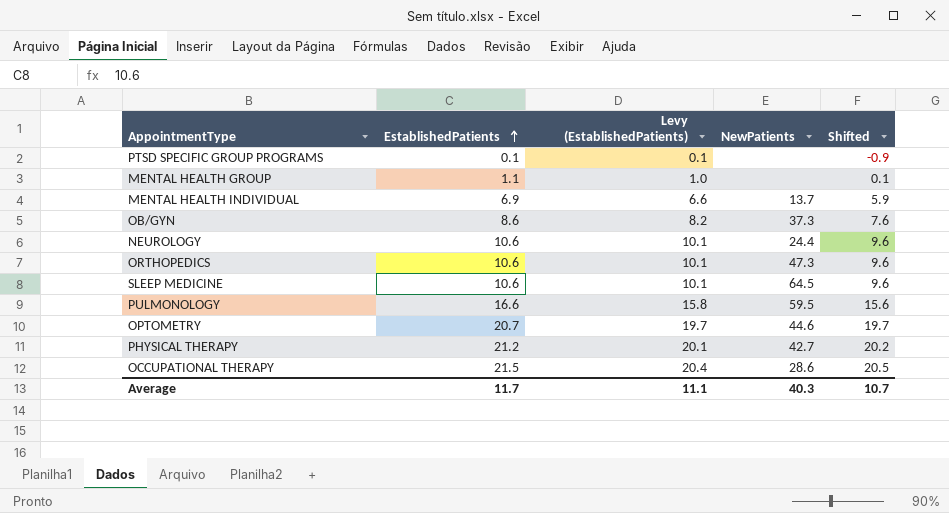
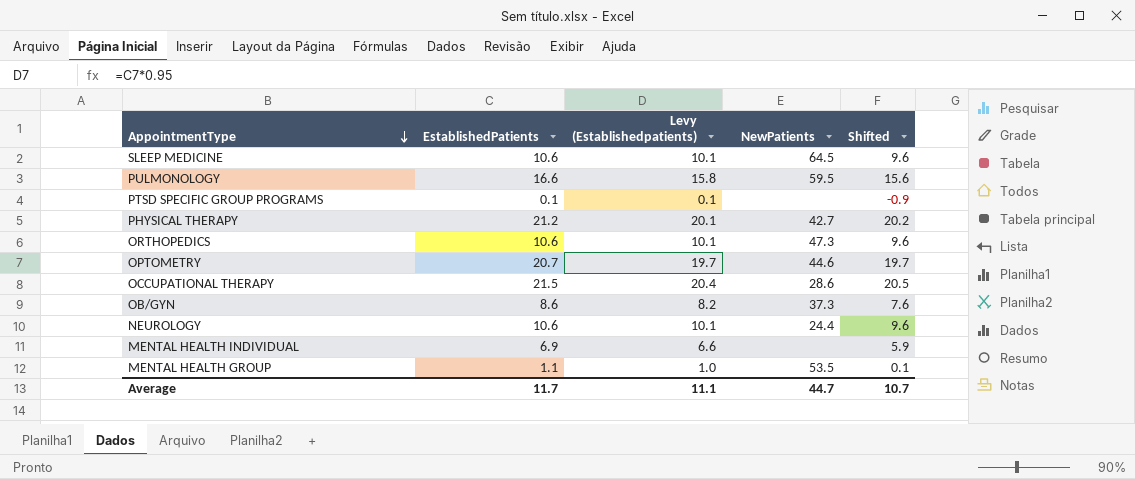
row order: EstablishedPatients ascending -> AppointmentType descending
column name: Levy (EstablishedPatients) -> Levy (Establishedpatients)
MENTAL HEALTH INDIVIDUAL | NewPatients: 13.7 -> none
MENTAL HEALTH GROUP | NewPatients: none -> 53.5
Average | NewPatients: 40.3 -> 44.7

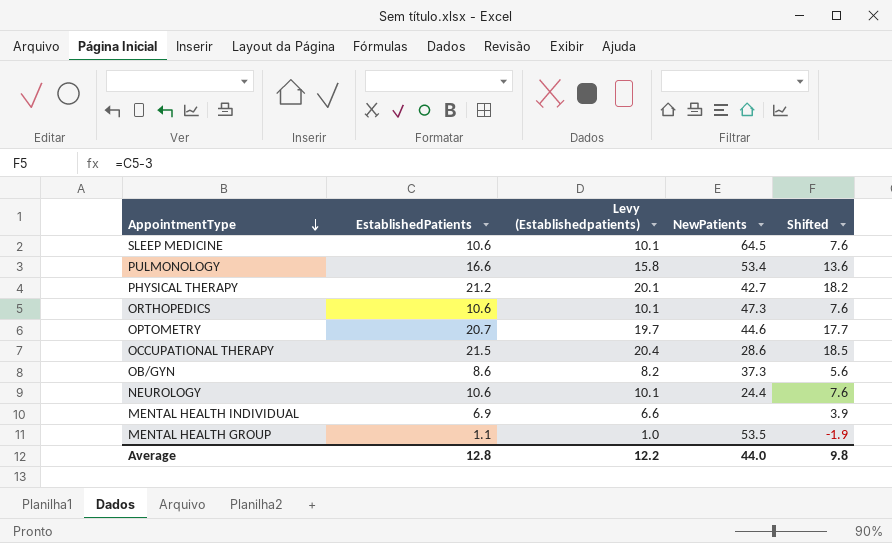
column Shifted | formula: [EstablishedPatients] - 1 -> [EstablishedPatients] - 3
row PTSD SPECIFIC GROUP PROGRAMS: 0.1 | 0.1 | none | -0.9 -> none
PULMONOLOGY | NewPatients: 59.5 -> 53.4
Average | EstablishedPatients: 11.7 -> 12.8
Average | Levy (Establishedpatients): 11.1 -> 12.2
Average | NewPatients: 44.7 -> 44.0
Average | Shifted: 10.7 -> 9.8

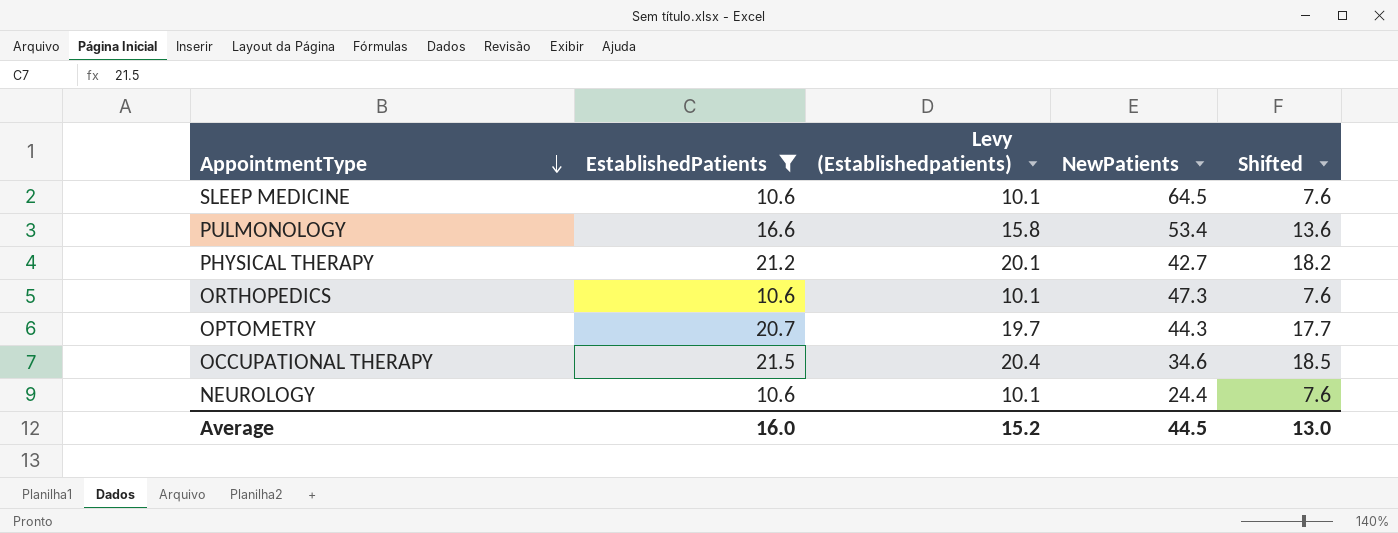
filter: none -> EstablishedPatients >= 10.6
OPTOMETRY | NewPatients: 44.6 -> 44.3
OCCUPATIONAL THERAPY | NewPatients: 28.6 -> 34.6
Average | EstablishedPatients: 12.8 -> 16.0
Average | Levy (Establishedpatients): 12.2 -> 15.2
Average | NewPatients: 44.0 -> 44.5
Average | Shifted: 9.8 -> 13.0

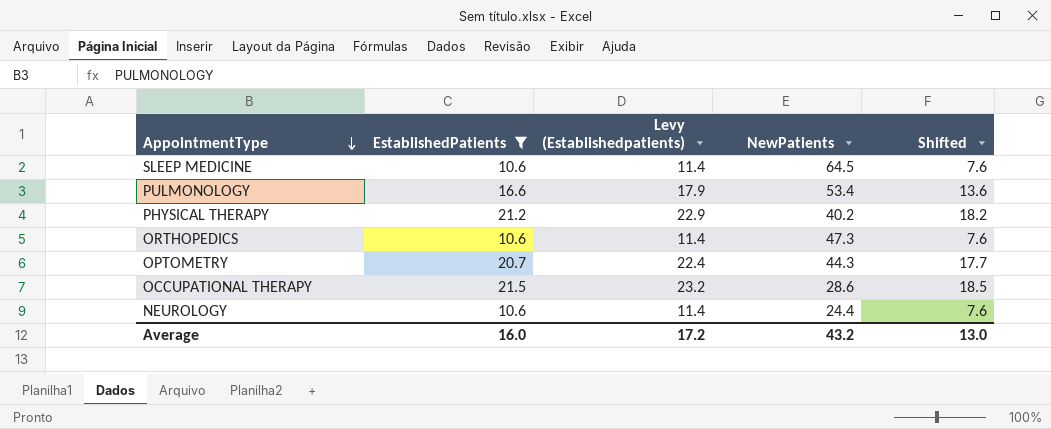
column Levy (Establishedpatients) | formula: [EstablishedPatients] * 0.95 -> [EstablishedPatients] * 1.08
PHYSICAL THERAPY | NewPatients: 42.7 -> 40.2
OCCUPATIONAL THERAPY | NewPatients: 34.6 -> 28.6
Average | Levy (Establishedpatients): 15.2 -> 17.2
Average | NewPatients: 44.5 -> 43.2

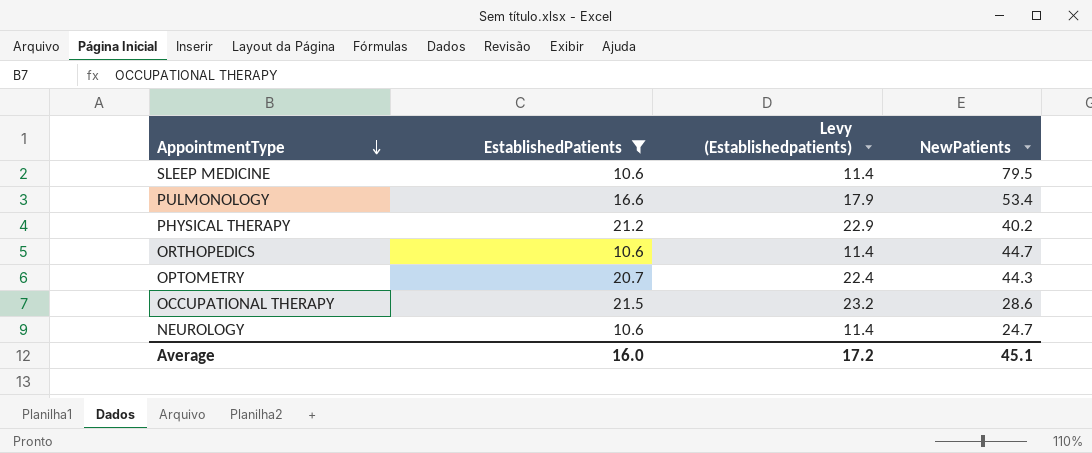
column Shifted | formula: [EstablishedPatients] - 3 -> none
SLEEP MEDICINE | NewPatients: 64.5 -> 79.5
ORTHOPEDICS | NewPatients: 47.3 -> 44.7
NEUROLOGY | NewPatients: 24.4 -> 24.7
Average | NewPatients: 43.2 -> 45.1

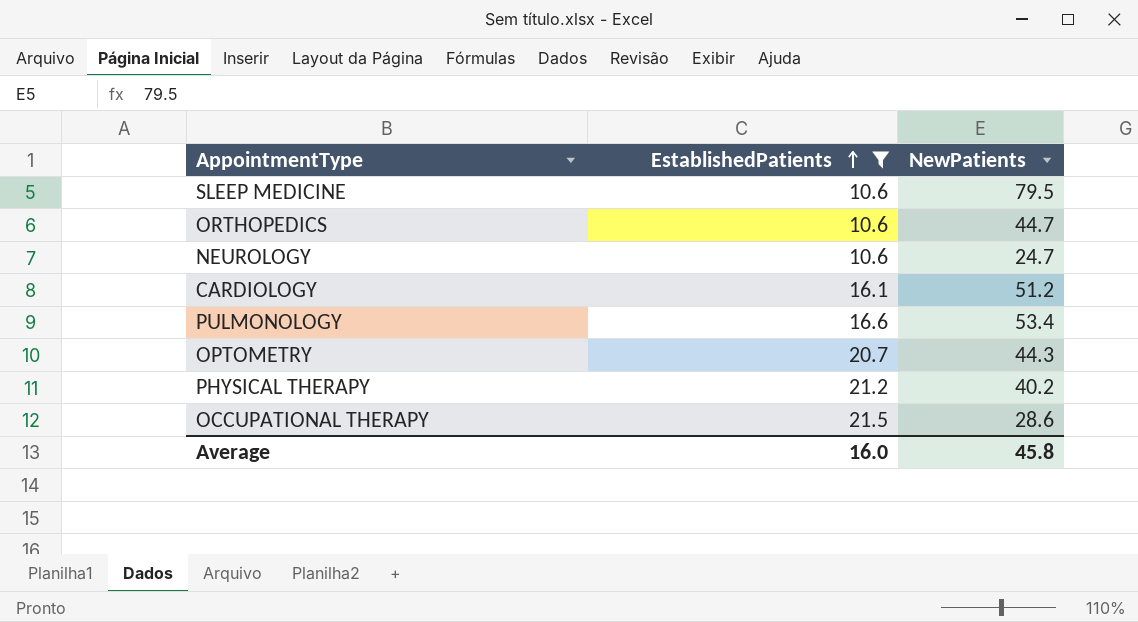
row order: AppointmentType descending -> EstablishedPatients ascending
column Levy (Establishedpatients) | formula: [EstablishedPatients] * 1.08 -> none
row CARDIOLOGY: none -> 16.1 | 51.2
Average | NewPatients: 45.1 -> 45.8

